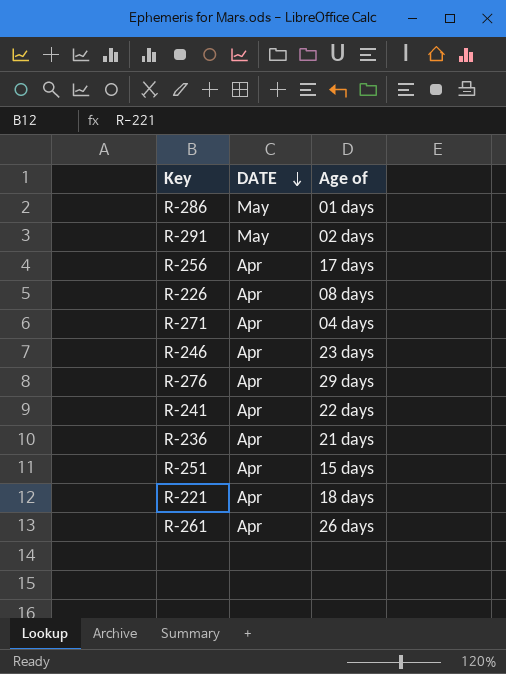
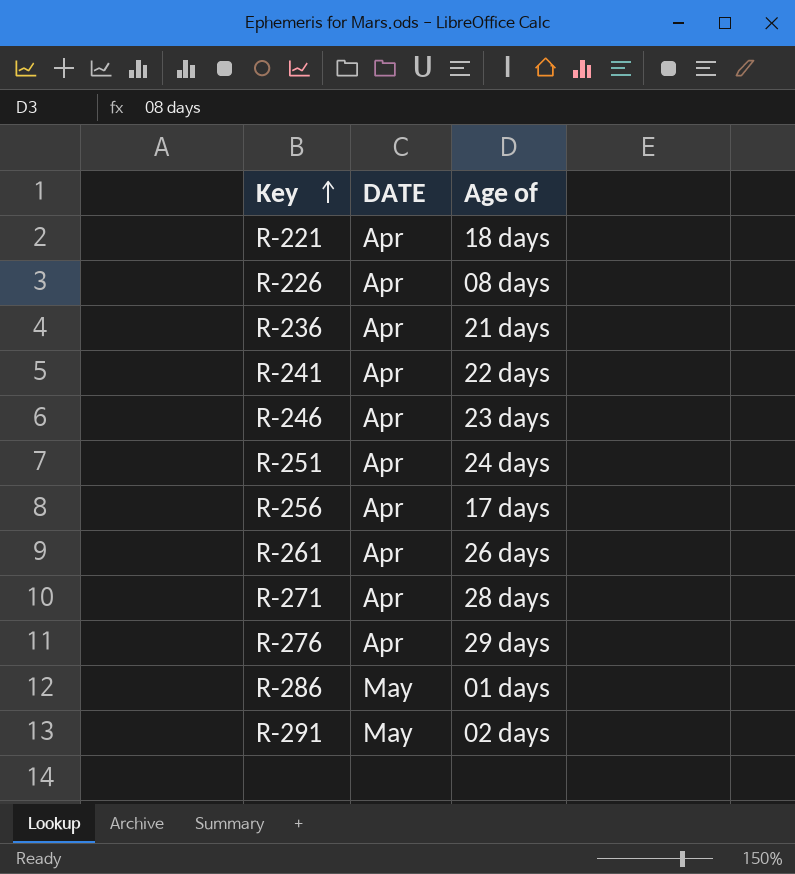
row order: DATE descending -> Key ascending
R-251 | Age of: 15 days -> 24 days
R-271 | Age of: 04 days -> 28 days

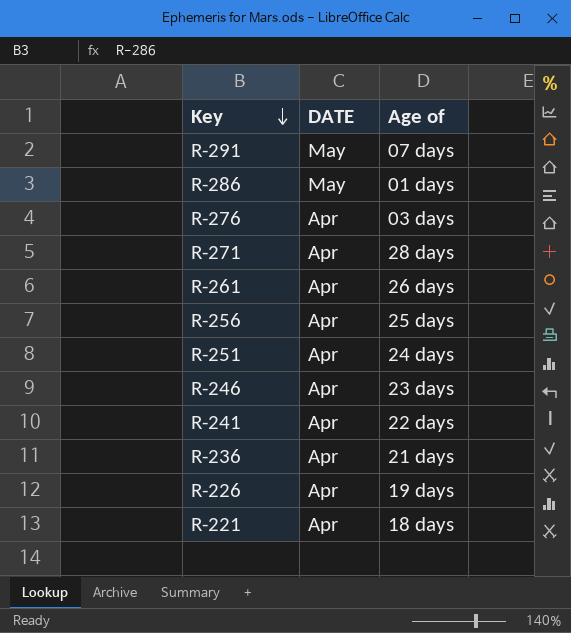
row order: Key ascending -> Key descending
R-291 | Age of: 02 days -> 07 days
R-276 | Age of: 29 days -> 03 days
R-256 | Age of: 17 days -> 25 days
R-226 | Age of: 08 days -> 19 days

